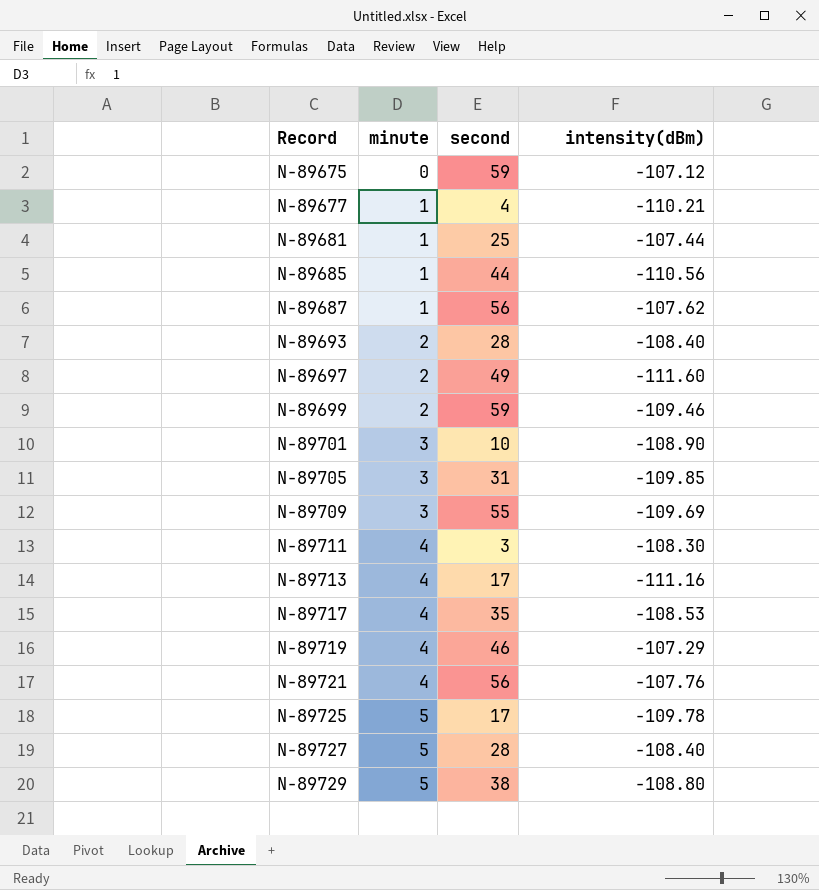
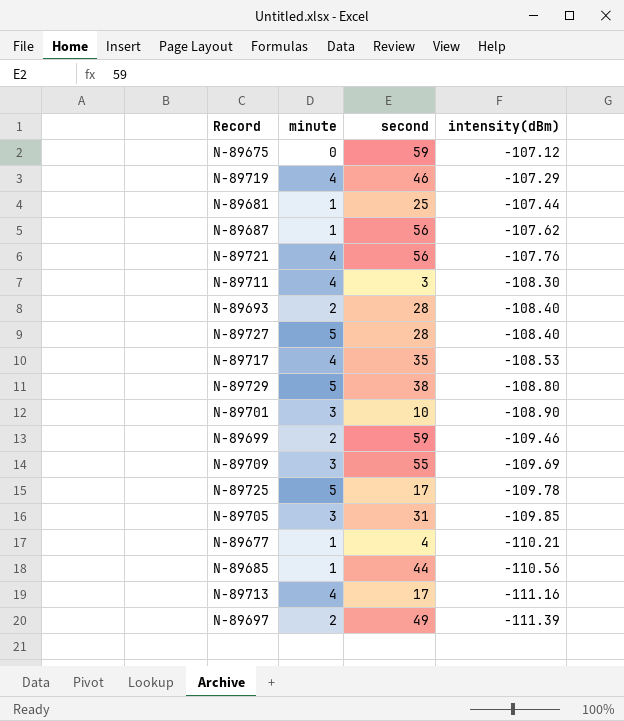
row order: Record ascending -> intensity(dBm) descending
N-89697 | intensity(dBm): -111.60 -> -111.39

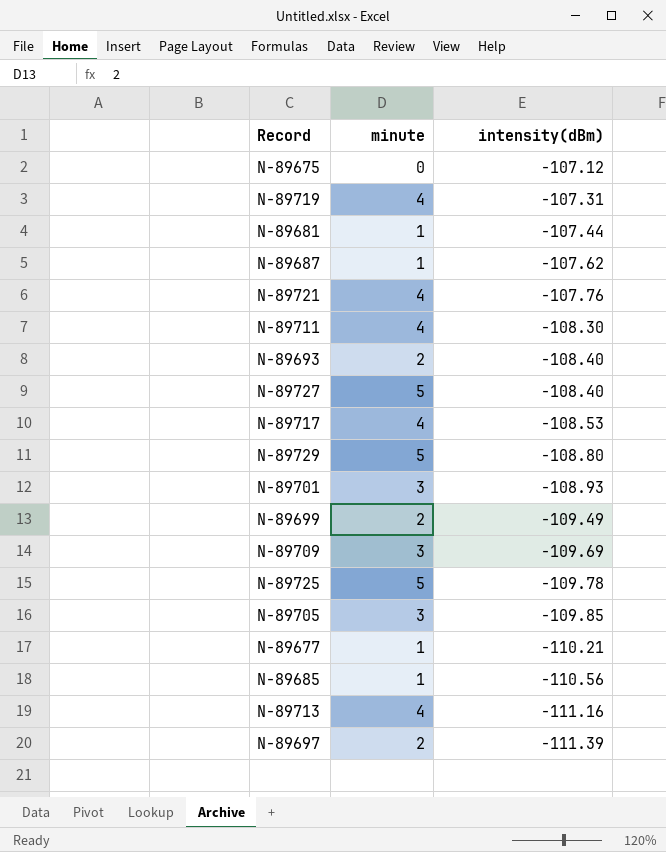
column second | position: 3 -> none
N-89719 | intensity(dBm): -107.29 -> -107.31
N-89701 | intensity(dBm): -108.90 -> -108.93
N-89699 | intensity(dBm): -109.46 -> -109.49

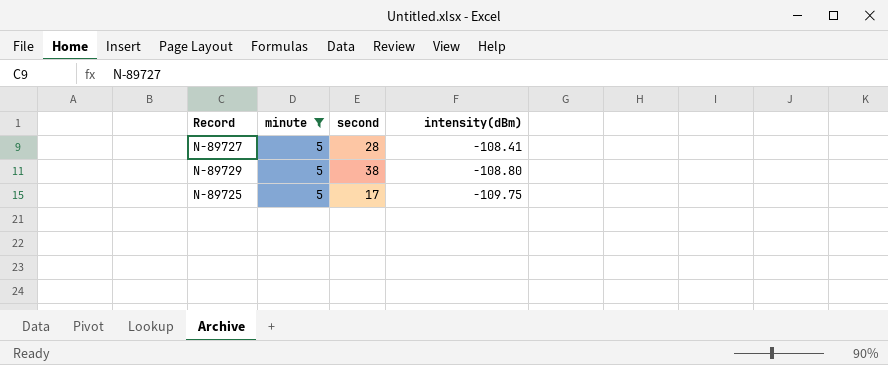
filter: none -> minute = 5
column second | position: none -> 3
N-89727 | intensity(dBm): -108.40 -> -108.41
N-89725 | intensity(dBm): -109.78 -> -109.75

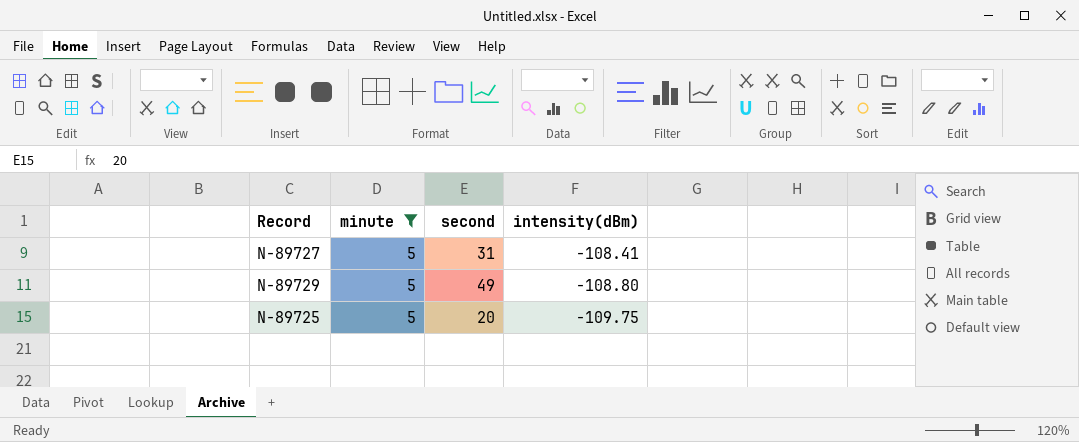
N-89727 | second: 28 -> 31
N-89729 | second: 38 -> 49
N-89725 | second: 17 -> 20

